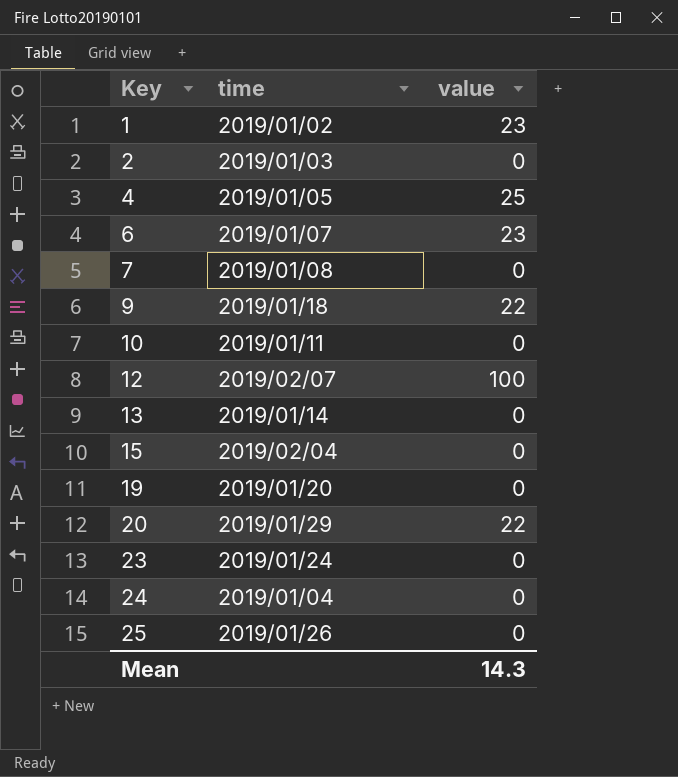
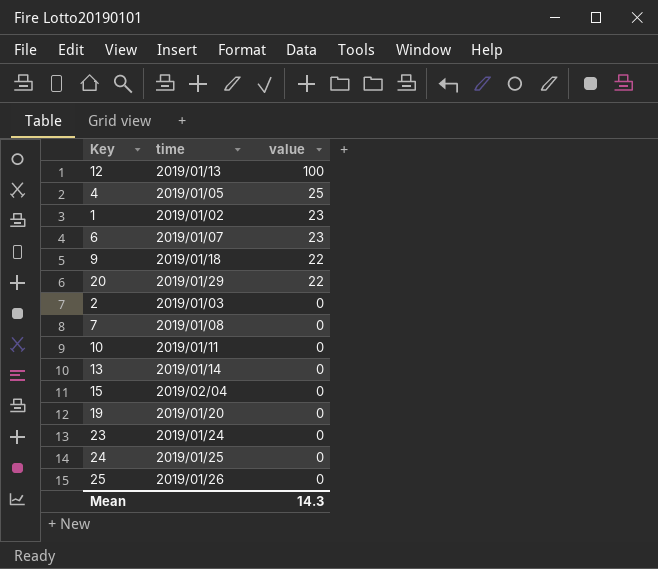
row order: Key ascending -> value descending
12 | time: 2019/02/07 -> 2019/01/13
24 | time: 2019/01/04 -> 2019/01/25

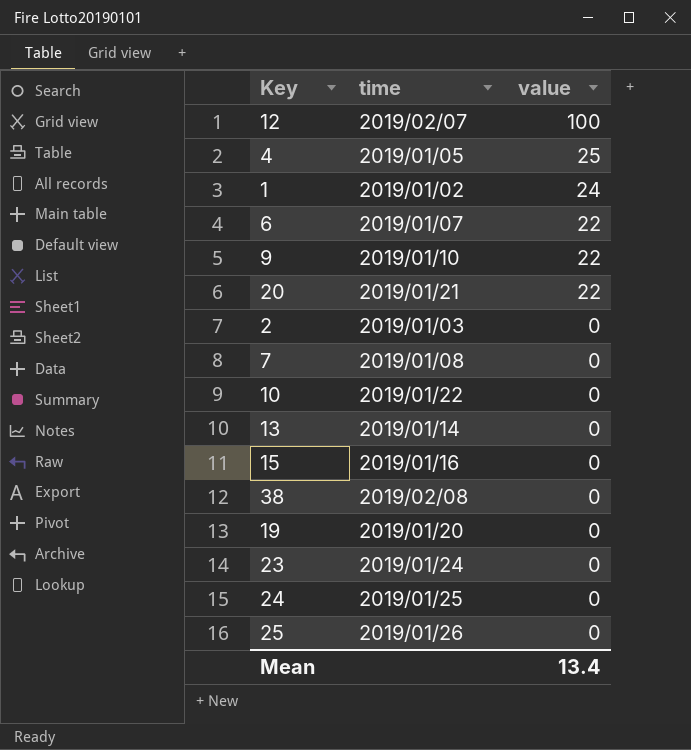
12 | time: 2019/01/13 -> 2019/02/07
1 | value: 23 -> 24
6 | value: 23 -> 22
9 | time: 2019/01/18 -> 2019/01/10
20 | time: 2019/01/29 -> 2019/01/21
10 | time: 2019/01/11 -> 2019/01/22
15 | time: 2019/02/04 -> 2019/01/16
row 38: none -> 2019/02/08 | 0
Mean | value: 14.3 -> 13.4

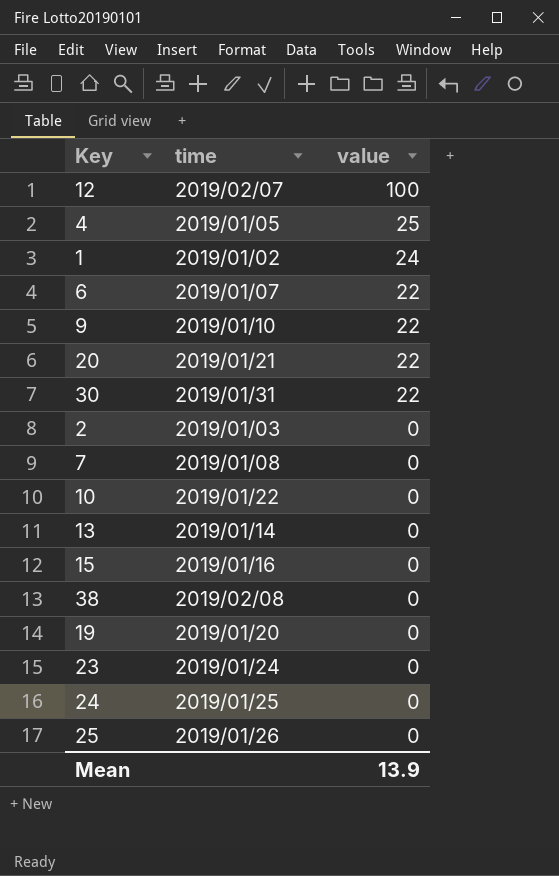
row 30: none -> 2019/01/31 | 22
Mean | value: 13.4 -> 13.9

